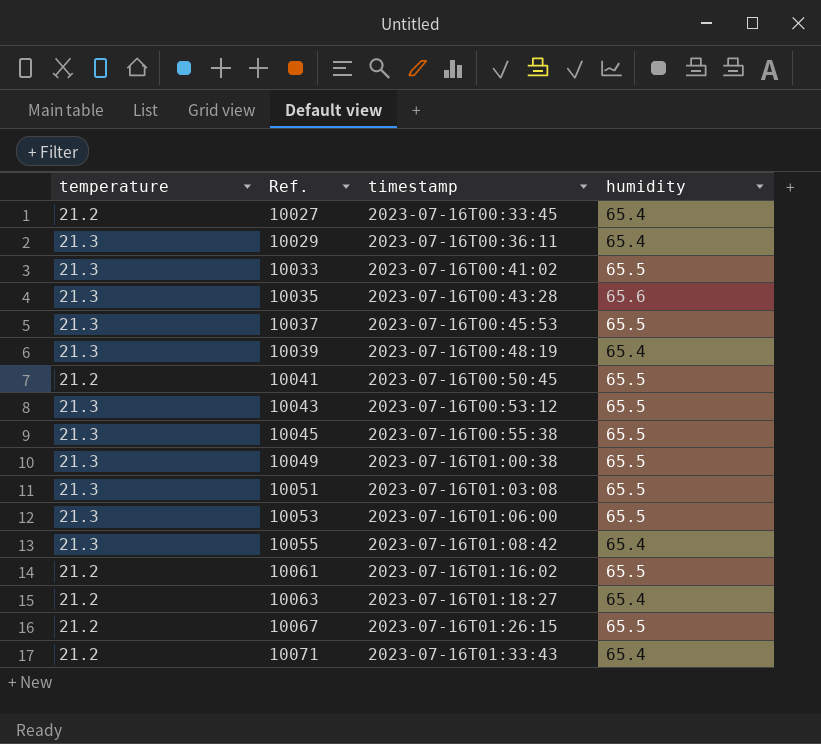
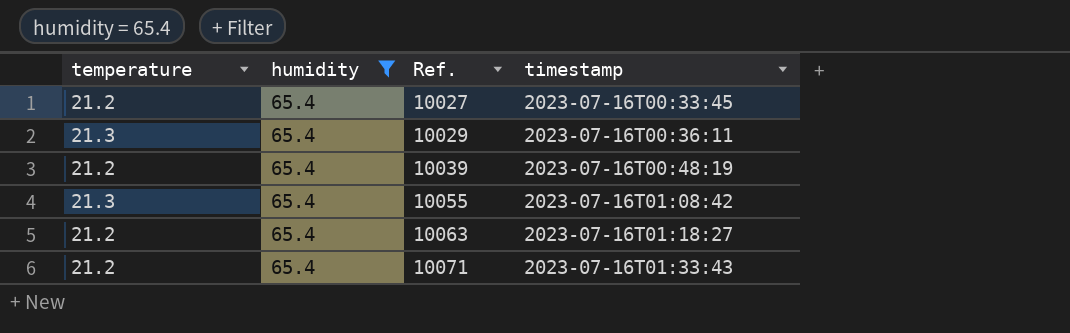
filter: none -> humidity = 65.4
column humidity | position: 4 -> 2
10039 | temperature: 21.3 -> 21.2

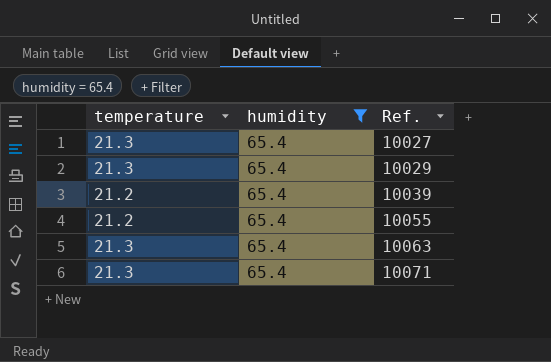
column timestamp | position: 4 -> none
10027 | temperature: 21.2 -> 21.3
10055 | temperature: 21.3 -> 21.2
10063 | temperature: 21.2 -> 21.3
10071 | temperature: 21.2 -> 21.3

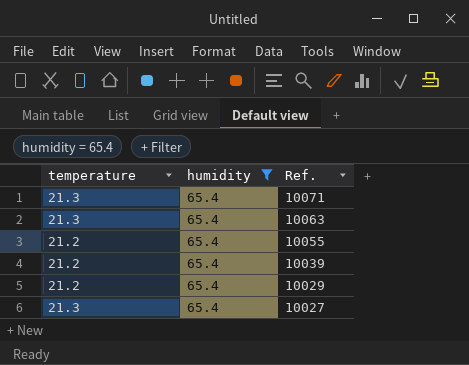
row order: Ref. ascending -> Ref. descending
10029 | temperature: 21.3 -> 21.2

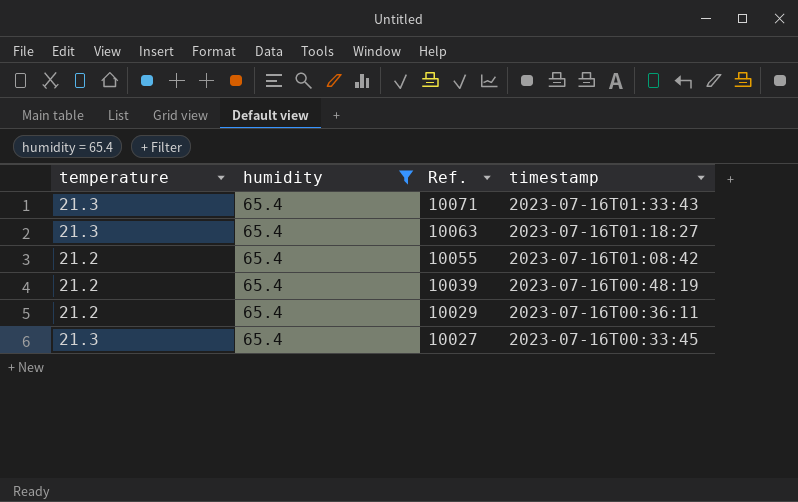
column timestamp | position: none -> 4

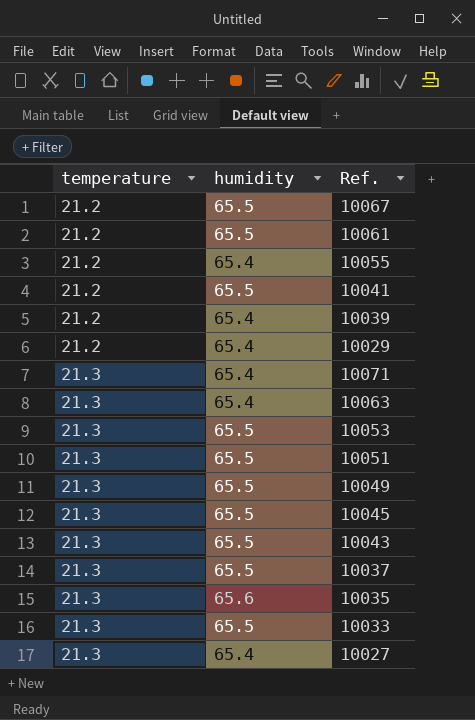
filter: humidity = 65.4 -> none
row order: Ref. descending -> temperature ascending
column timestamp | position: 4 -> none

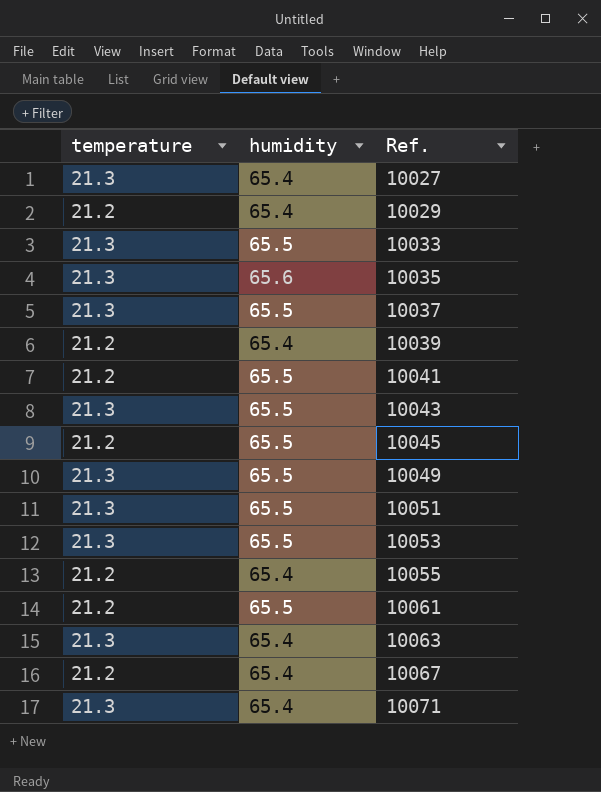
row order: temperature ascending -> Ref. ascending
10045 | temperature: 21.3 -> 21.2
10067 | humidity: 65.5 -> 65.4

